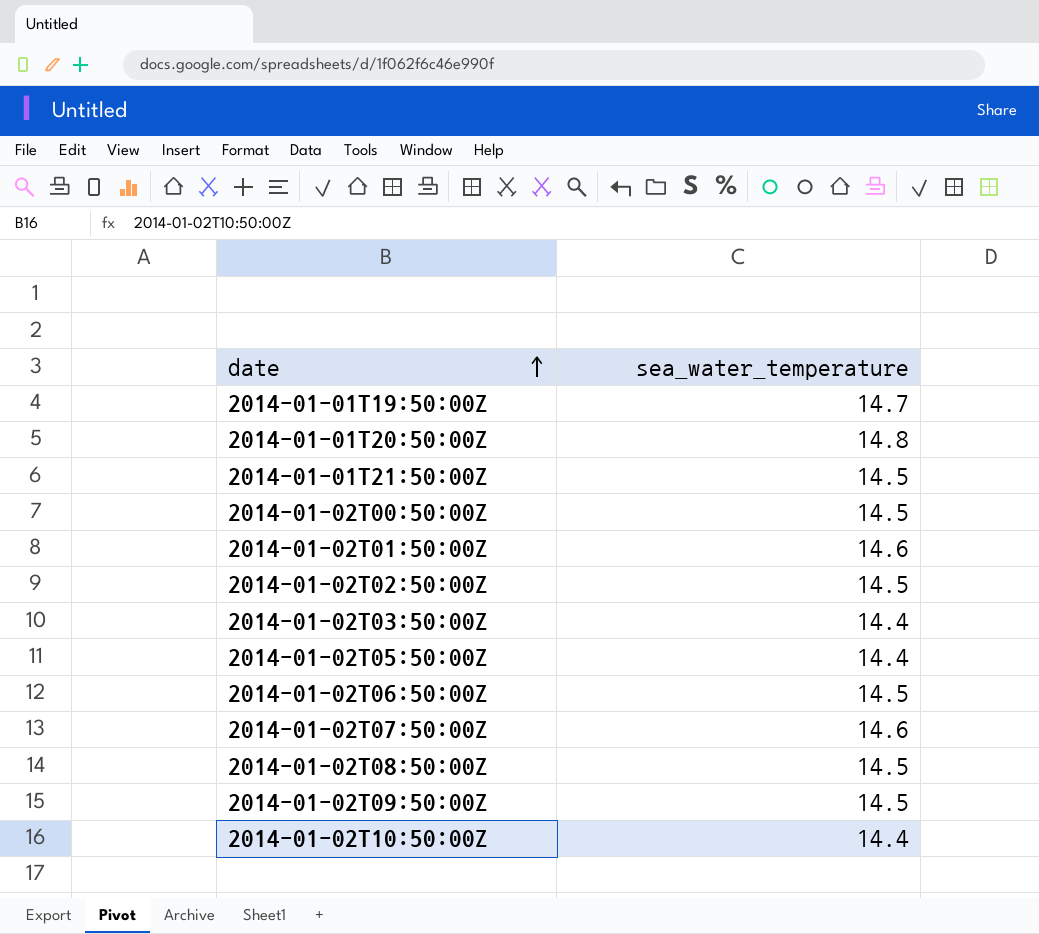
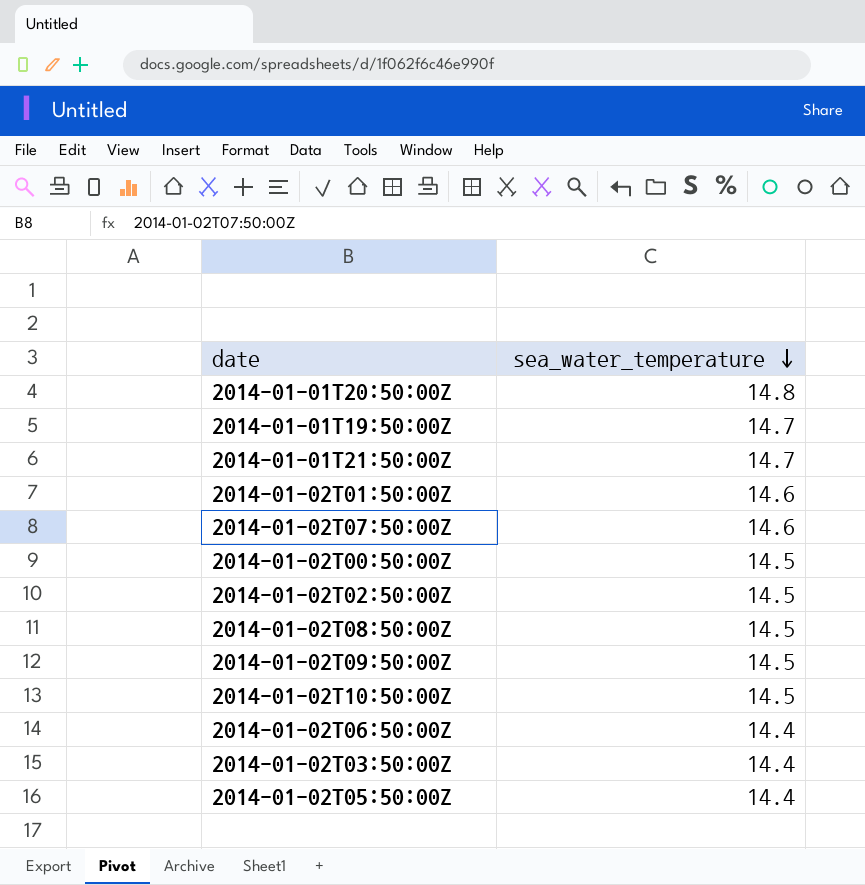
row order: date ascending -> sea_water_temperature descending
2014-01-01T21:50:00Z | sea_water_temperature: 14.5 -> 14.7
2014-01-02T10:50:00Z | sea_water_temperature: 14.4 -> 14.5
2014-01-02T06:50:00Z | sea_water_temperature: 14.5 -> 14.4

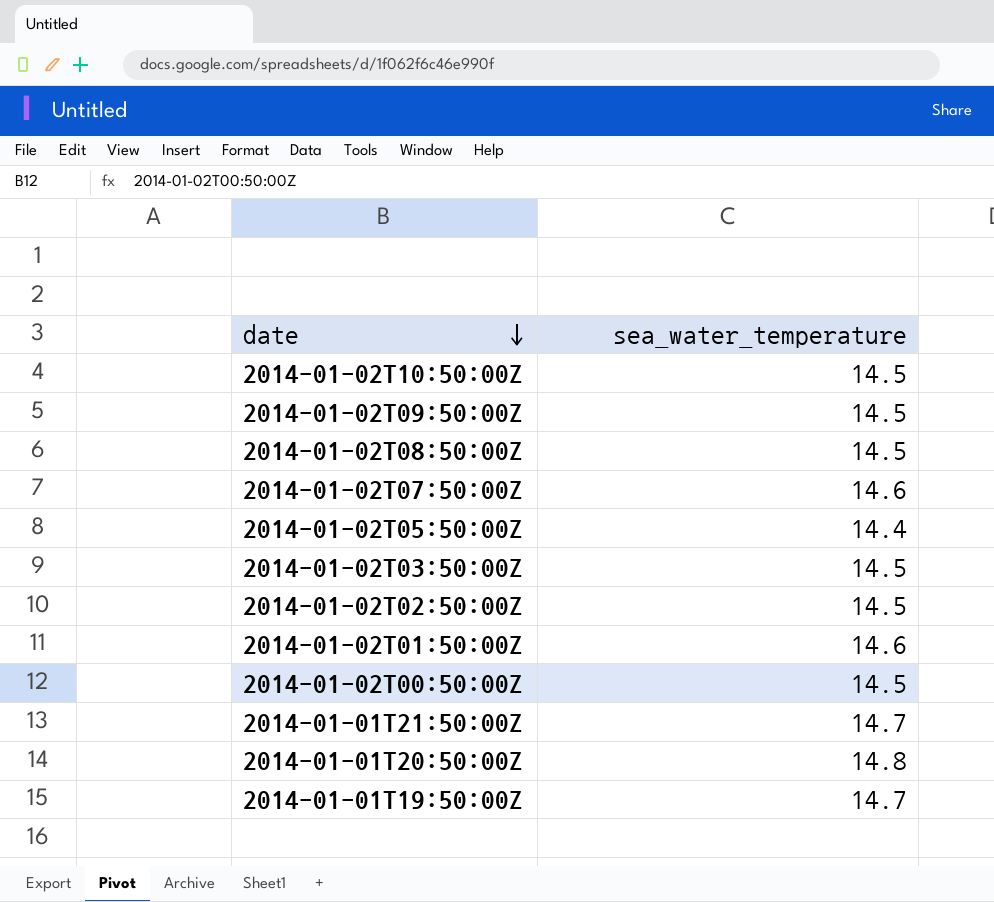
row order: sea_water_temperature descending -> date descending
row 2014-01-02T06:50:00Z: 14.4 -> none
2014-01-02T03:50:00Z | sea_water_temperature: 14.4 -> 14.5

